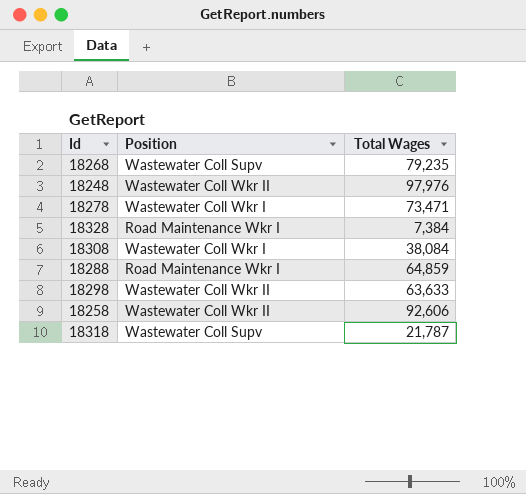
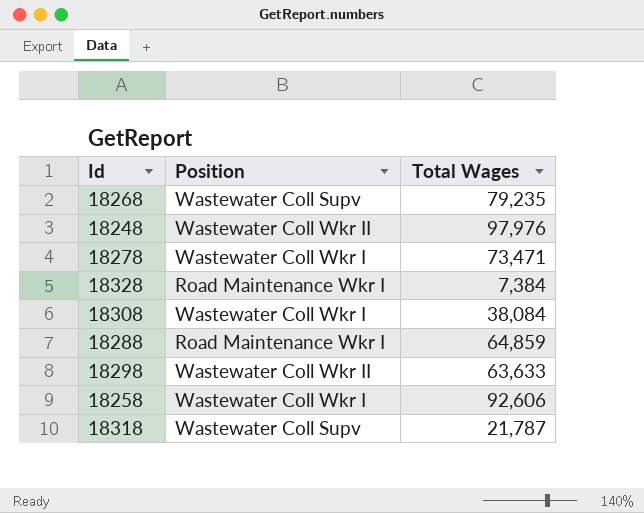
18258 | Position: Wastewater Coll Wkr II -> Wastewater Coll Wkr I

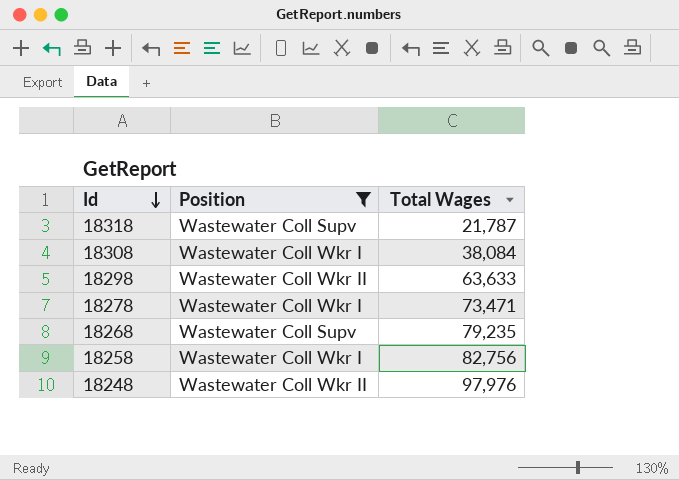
filter: none -> Position != Road Maintenance Wkr I
row order: none -> Id descending
18258 | Total Wages: 92,606 -> 82,756

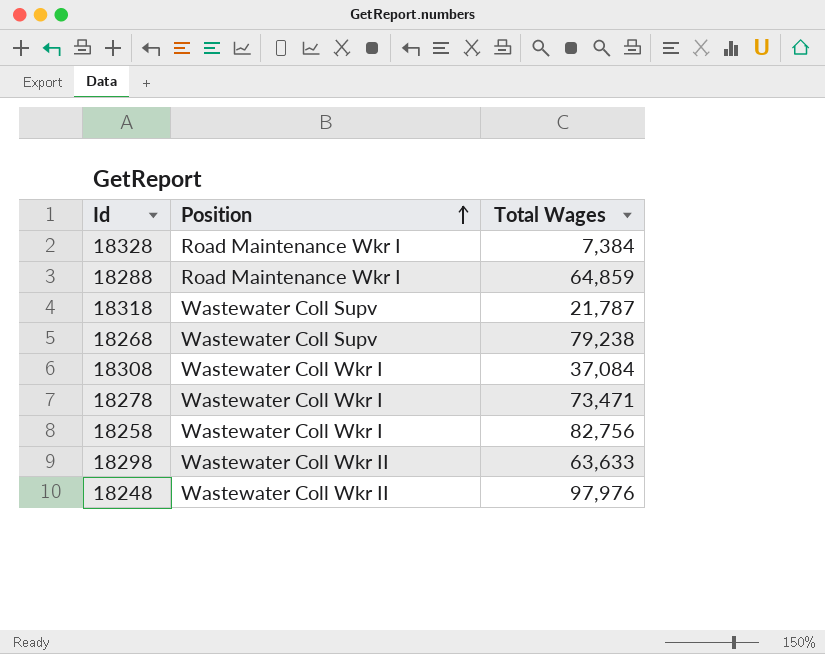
filter: Position != Road Maintenance Wkr I -> none
row order: Id descending -> Position ascending
18268 | Total Wages: 79,235 -> 79,238
18308 | Total Wages: 38,084 -> 37,084

